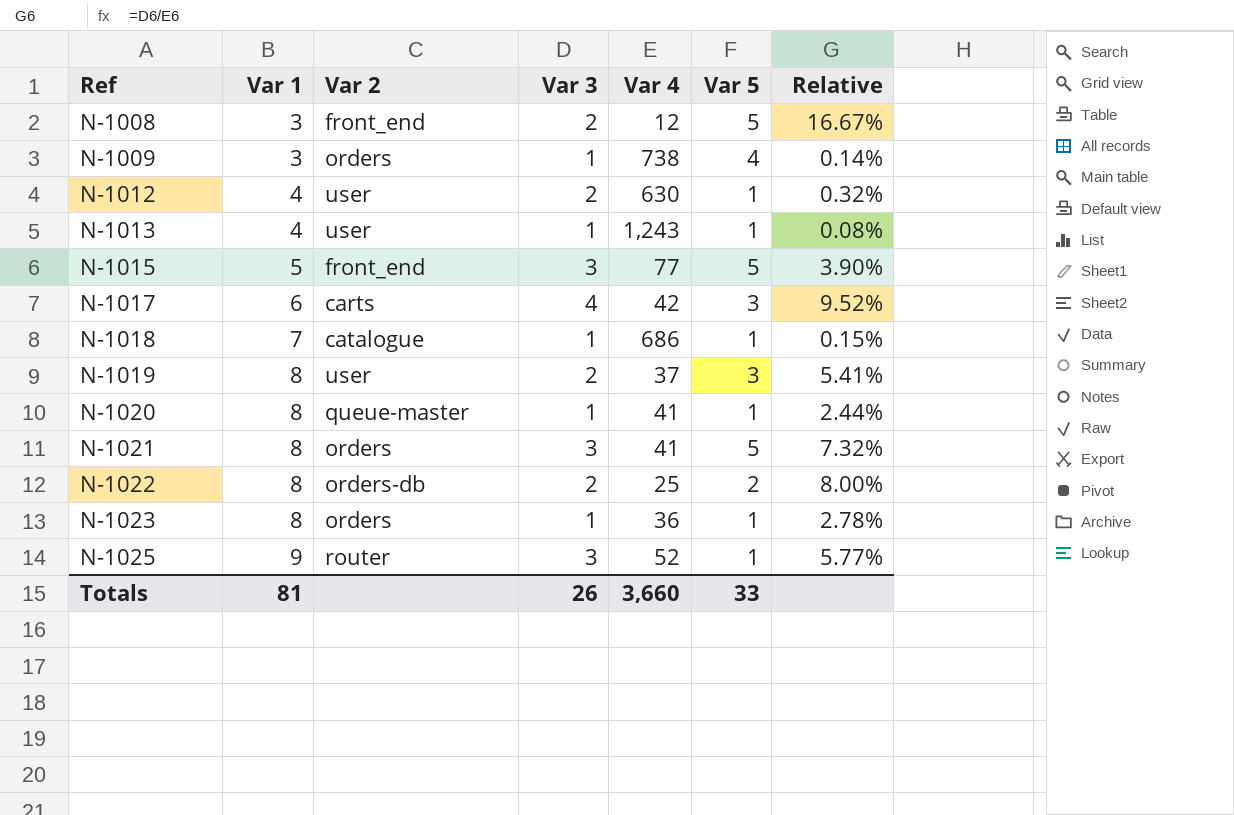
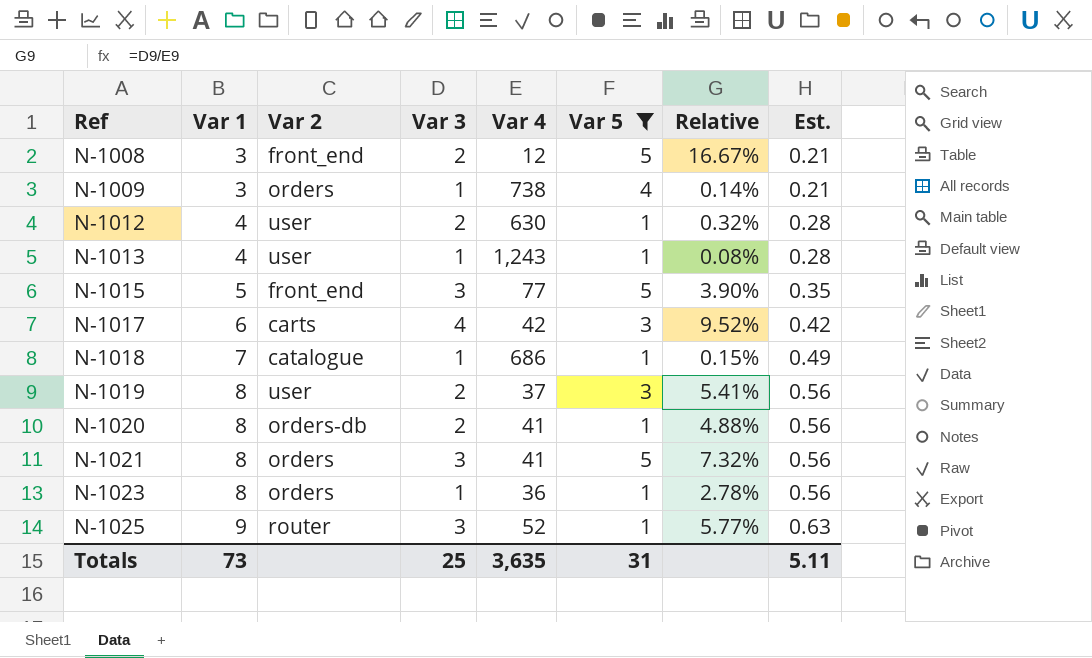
filter: none -> Var 5 != 2
column Est. | formula: none -> [Var 1] * 0.07
N-1020 | Var 2: queue-master -> orders-db
N-1020 | Var 3: 1 -> 2
N-1020 | Relative: 2.44% -> 4.88%
Totals | Var 1: 81 -> 73
Totals | Var 3: 26 -> 25
Totals | Var 4: 3,660 -> 3,635
Totals | Var 5: 33 -> 31

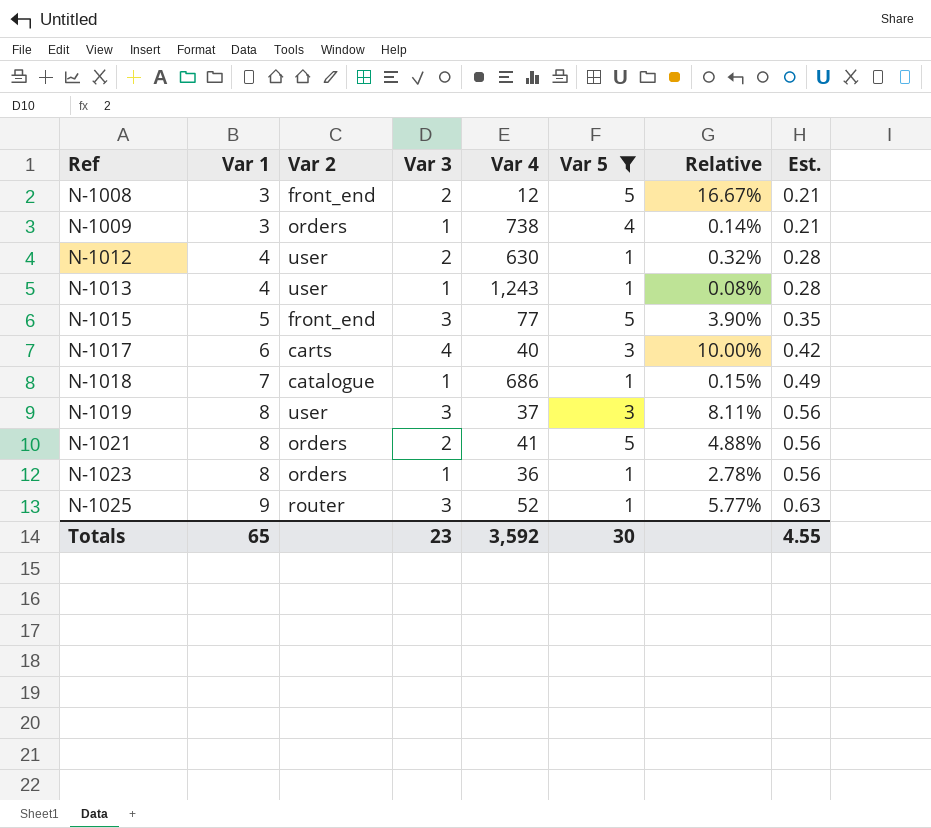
row N-1020: 8 | orders-db | 2 | 41 | 1 | 4.88% | 0.56 -> none
N-1017 | Var 4: 42 -> 40
N-1017 | Relative: 9.52% -> 10.00%
N-1019 | Var 3: 2 -> 3
N-1019 | Relative: 5.41% -> 8.11%
N-1021 | Var 3: 3 -> 2
N-1021 | Relative: 7.32% -> 4.88%
Totals | Var 1: 73 -> 65
Totals | Var 3: 25 -> 23
Totals | Var 4: 3,635 -> 3,592
Totals | Var 5: 31 -> 30
Totals | Est.: 5.11 -> 4.55

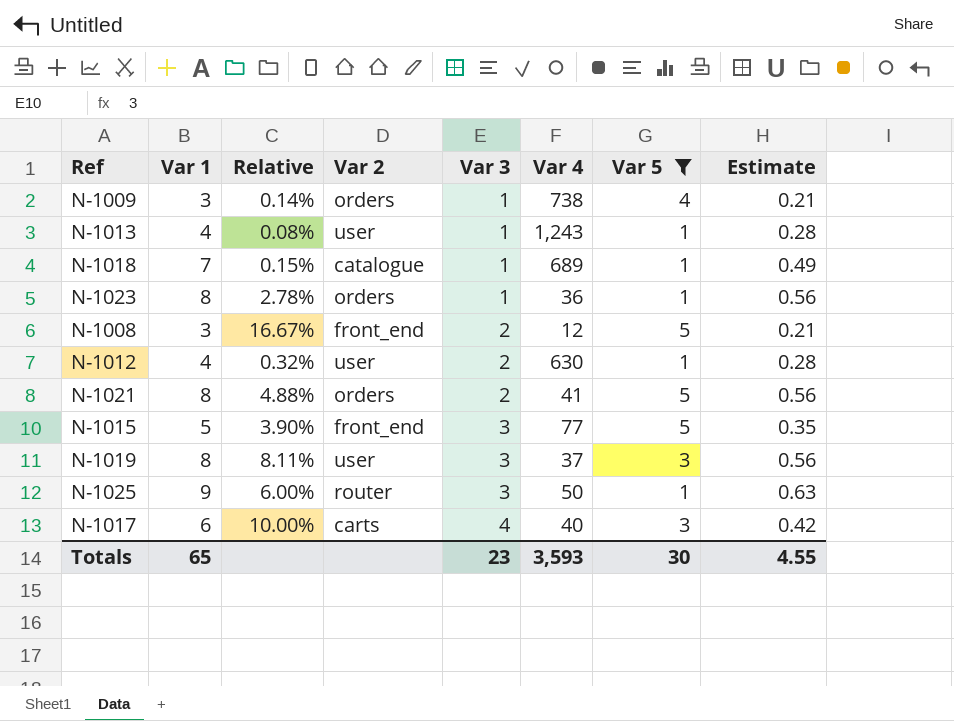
row order: Ref ascending -> Var 3 ascending
column Relative | position: 7 -> 3
column name: Est. -> Estimate
N-1018 | Var 4: 686 -> 689
N-1025 | Relative: 5.77% -> 6.00%
N-1025 | Var 4: 52 -> 50
Totals | Var 4: 3,592 -> 3,593

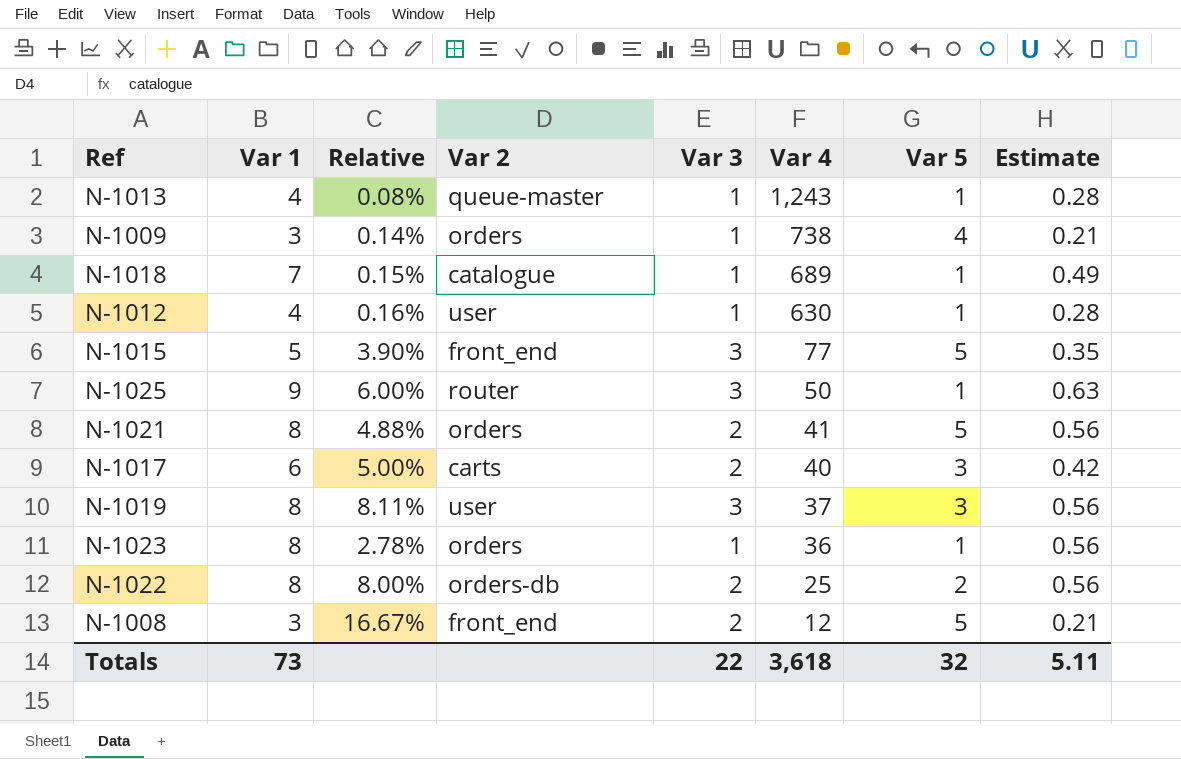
filter: Var 5 != 2 -> none
row order: Var 3 ascending -> Var 4 descending
N-1013 | Var 2: user -> queue-master
N-1012 | Relative: 0.32% -> 0.16%
N-1012 | Var 3: 2 -> 1
N-1017 | Relative: 10.00% -> 5.00%
N-1017 | Var 3: 4 -> 2
Totals | Var 1: 65 -> 73
Totals | Var 3: 23 -> 22
Totals | Var 4: 3,593 -> 3,618
Totals | Var 5: 30 -> 32
Totals | Estimate: 4.55 -> 5.11

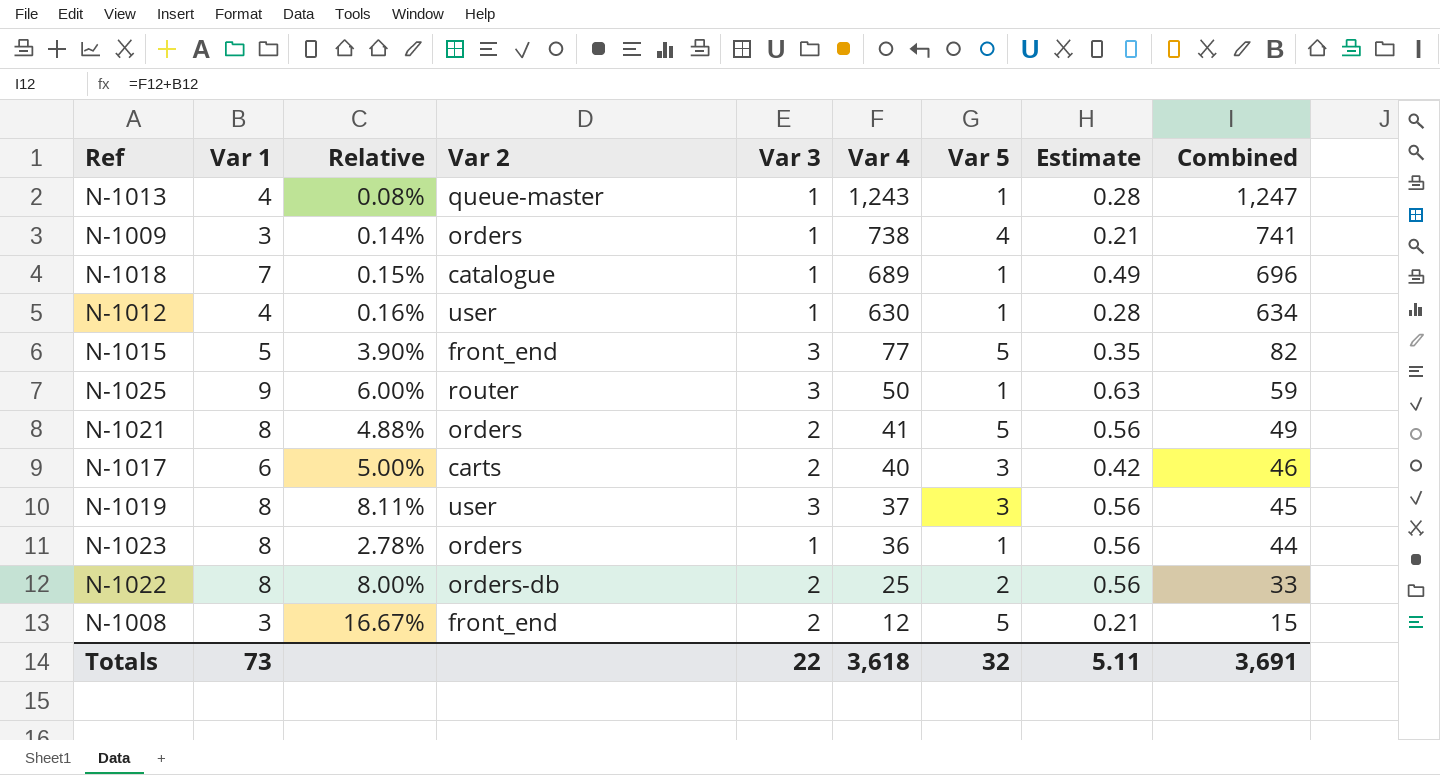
column Combined | formula: none -> [Var 1] + [Var 4]

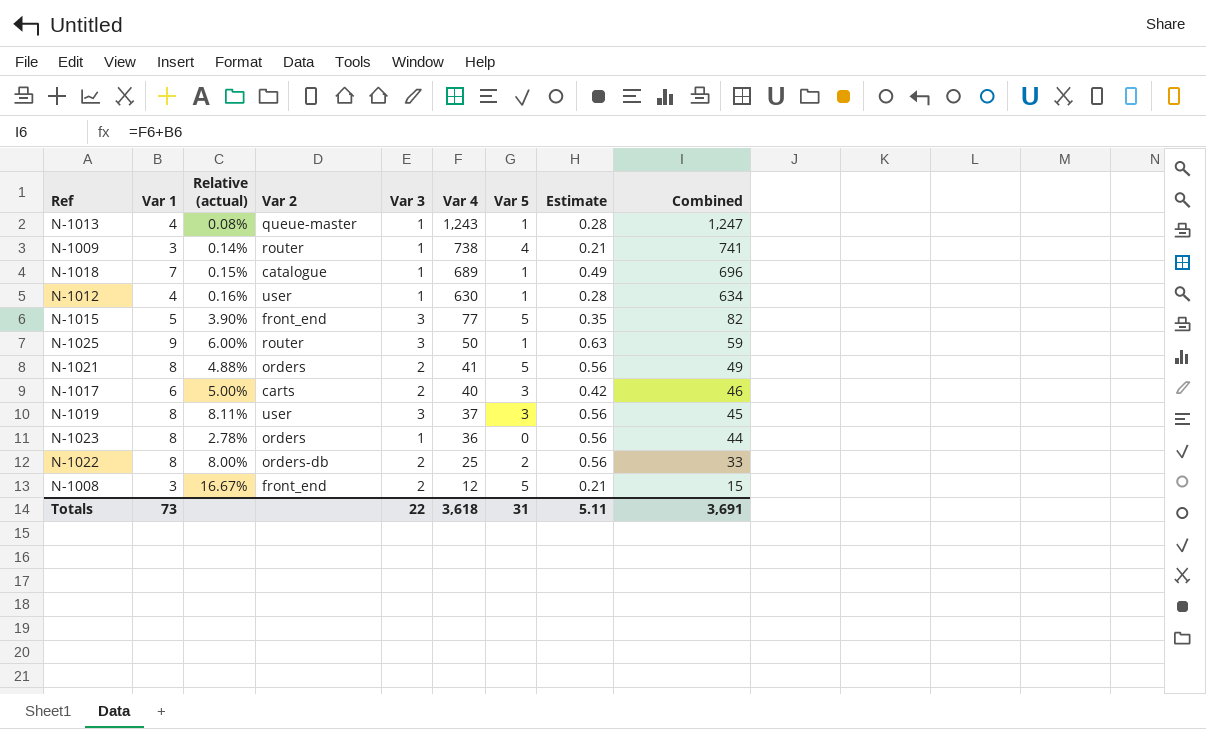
column name: Relative -> Relative (actual)
N-1009 | Var 2: orders -> router
N-1023 | Var 5: 1 -> 0
Totals | Var 5: 32 -> 31

